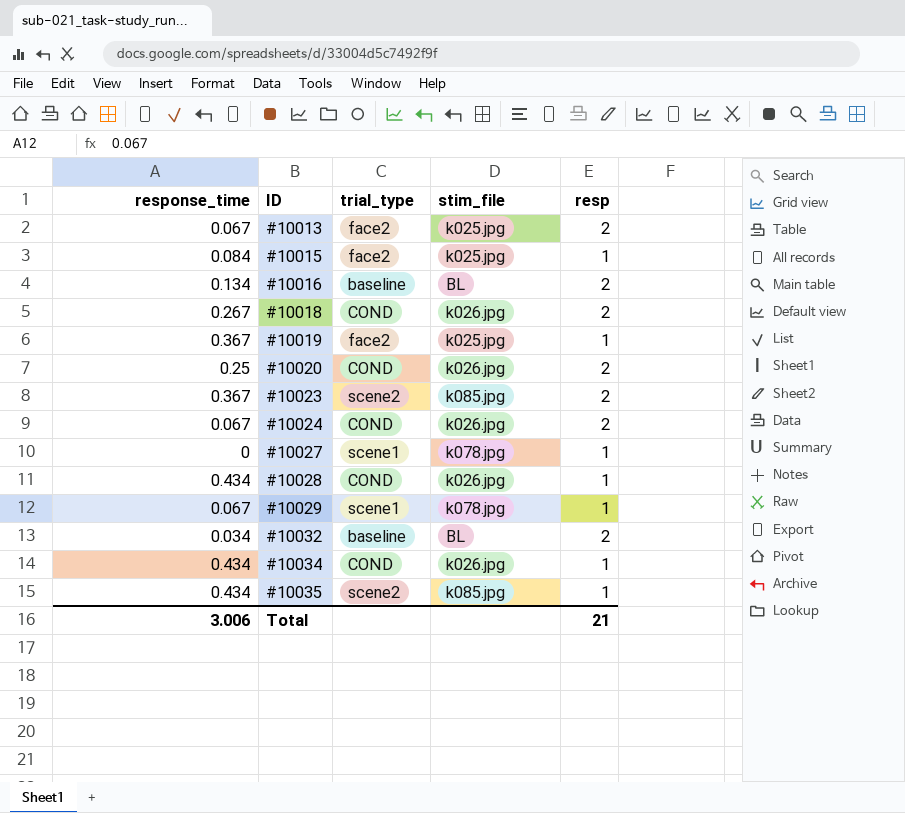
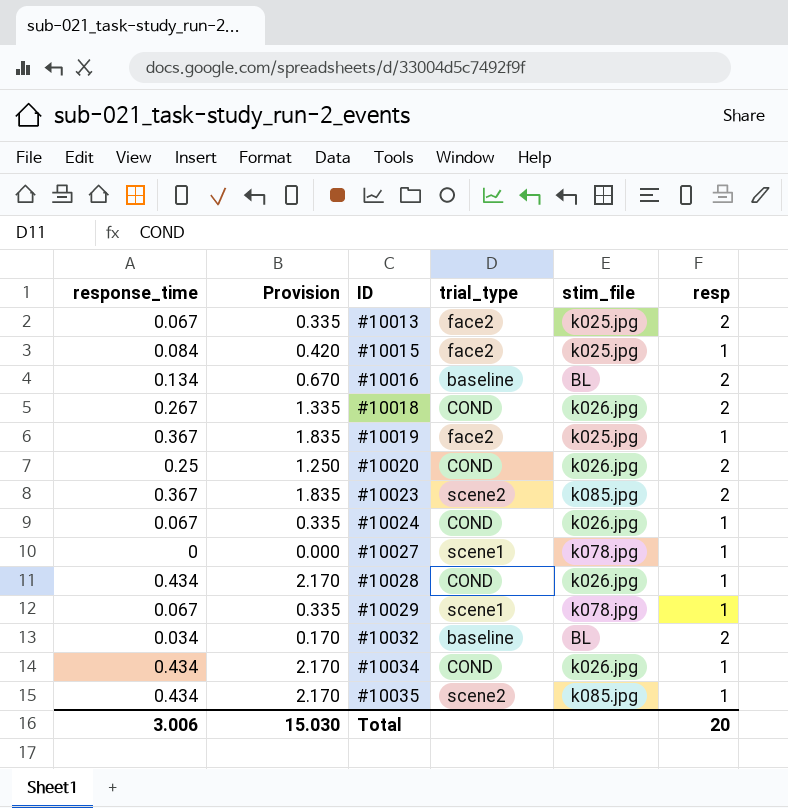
column Provision | formula: none -> [response_time] * 5
#10024 | resp: 2 -> 1
Total | resp: 21 -> 20

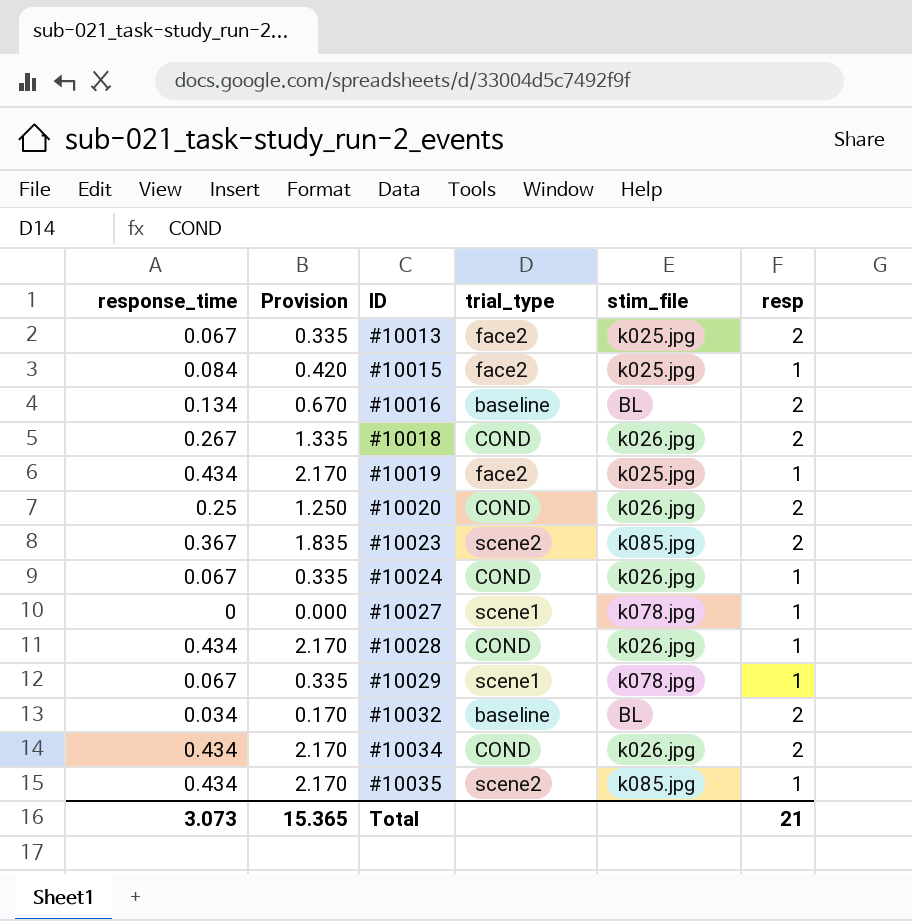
#10019 | response_time: 0.367 -> 0.434
#10019 | Provision: 1.835 -> 2.170
#10034 | resp: 1 -> 2
Total | response_time: 3.006 -> 3.073
Total | Provision: 15.030 -> 15.365
Total | resp: 20 -> 21

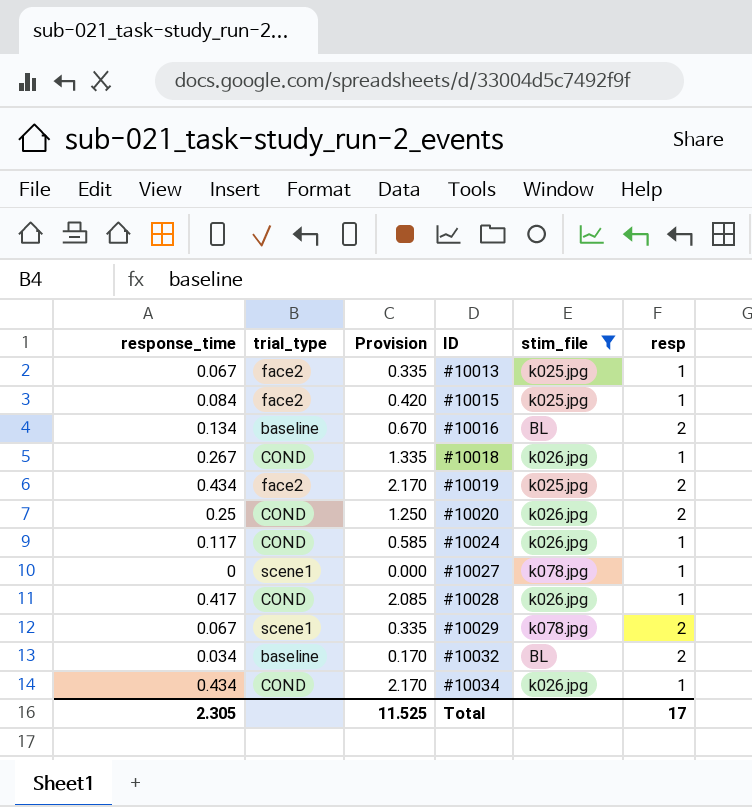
filter: none -> stim_file != k085.jpg
column trial_type | position: 4 -> 2
#10013 | resp: 2 -> 1
#10018 | resp: 2 -> 1
#10019 | resp: 1 -> 2
#10024 | response_time: 0.067 -> 0.117
#10024 | Provision: 0.335 -> 0.585
#10028 | response_time: 0.434 -> 0.417
#10028 | Provision: 2.170 -> 2.085
#10029 | resp: 1 -> 2
#10034 | resp: 2 -> 1
Total | response_time: 3.073 -> 2.305
Total | Provision: 15.365 -> 11.525
Total | resp: 21 -> 17

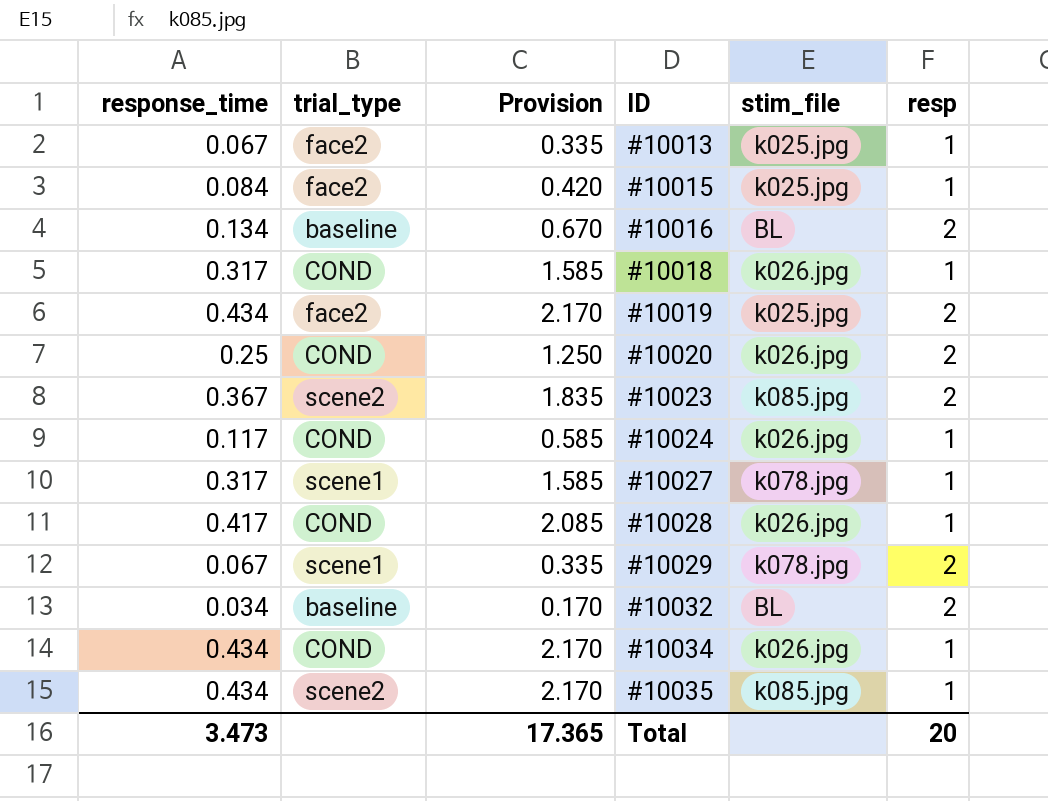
filter: stim_file != k085.jpg -> none
#10018 | response_time: 0.267 -> 0.317
#10018 | Provision: 1.335 -> 1.585
#10027 | response_time: 0 -> 0.317
#10027 | Provision: 0.000 -> 1.585
Total | response_time: 2.305 -> 3.473
Total | Provision: 11.525 -> 17.365
Total | resp: 17 -> 20

